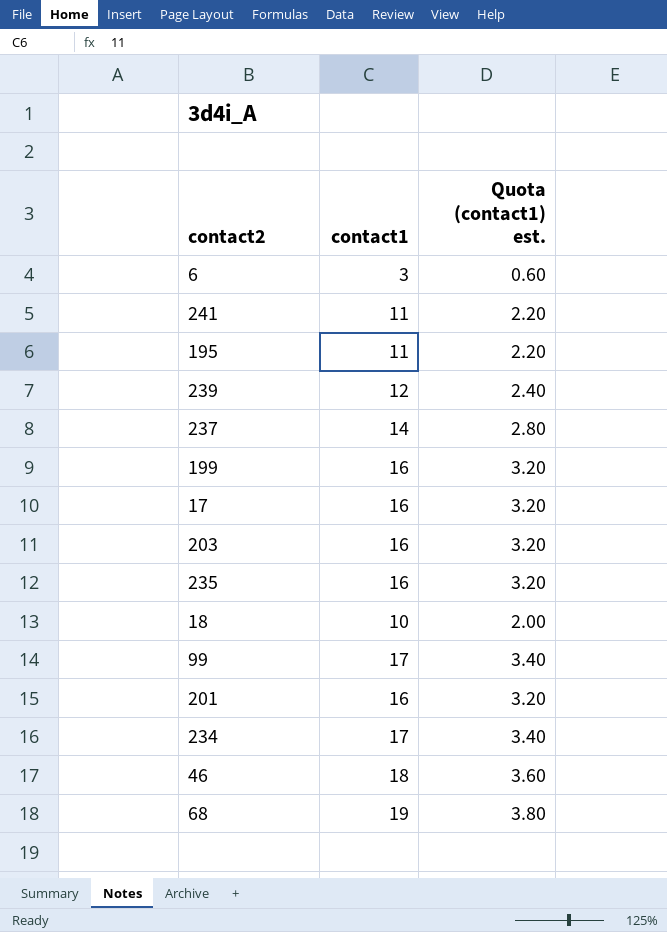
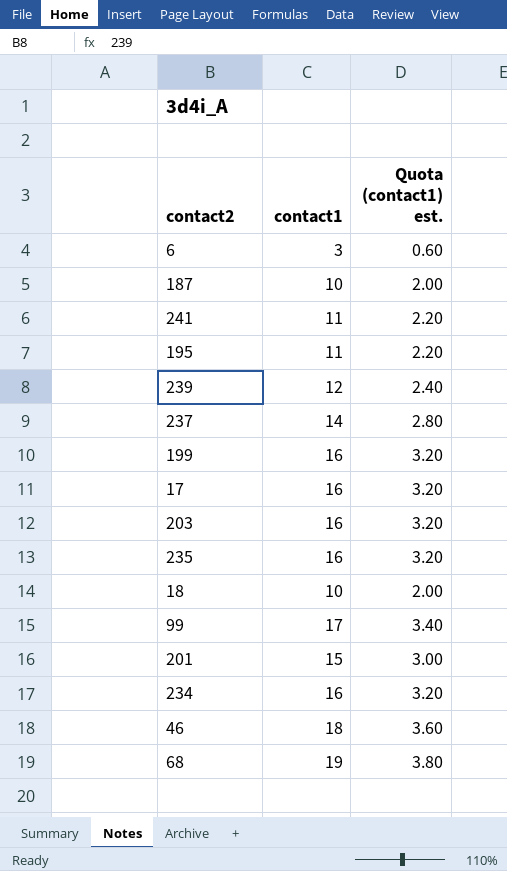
row 187: none -> 10 | 2.00
201 | contact1: 16 -> 15
201 | Quota (contact1) est.: 3.20 -> 3.00
234 | contact1: 17 -> 16
234 | Quota (contact1) est.: 3.40 -> 3.20

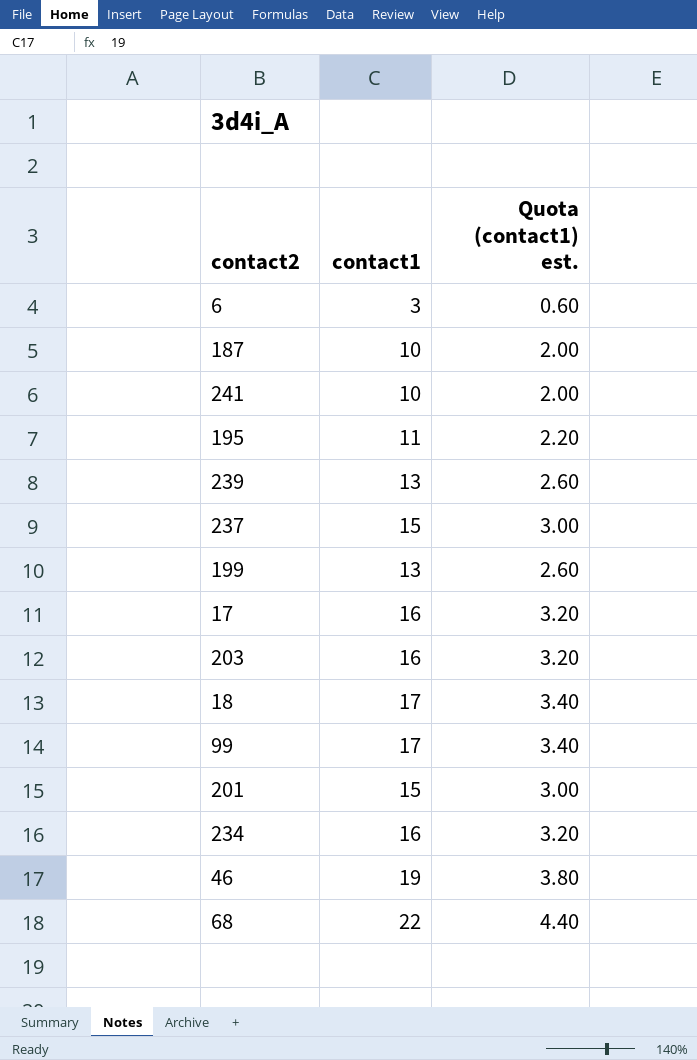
row 235: 16 | 3.20 -> none
241 | contact1: 11 -> 10
241 | Quota (contact1) est.: 2.20 -> 2.00
239 | contact1: 12 -> 13
239 | Quota (contact1) est.: 2.40 -> 2.60
237 | contact1: 14 -> 15
237 | Quota (contact1) est.: 2.80 -> 3.00
199 | contact1: 16 -> 13
199 | Quota (contact1) est.: 3.20 -> 2.60
18 | contact1: 10 -> 17
18 | Quota (contact1) est.: 2.00 -> 3.40
46 | contact1: 18 -> 19
46 | Quota (contact1) est.: 3.60 -> 3.80
68 | contact1: 19 -> 22
68 | Quota (contact1) est.: 3.80 -> 4.40

